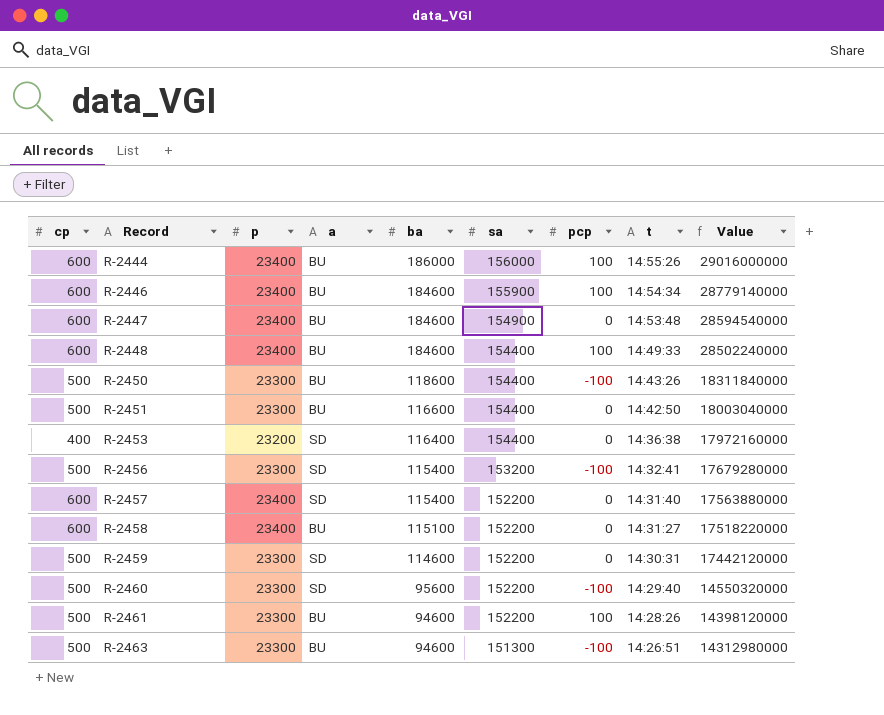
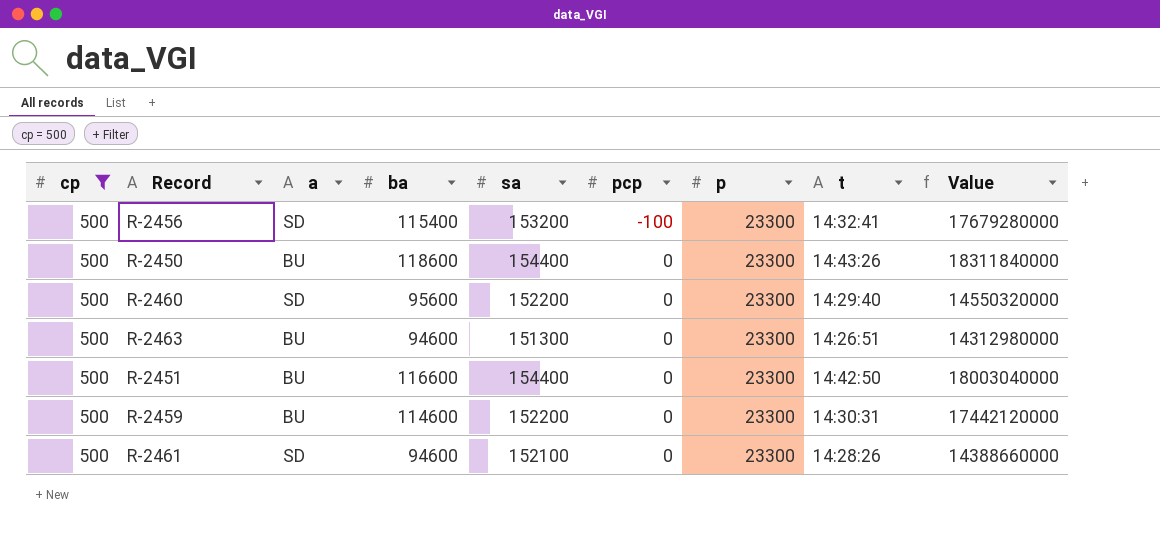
filter: none -> cp = 500
row order: Record ascending -> pcp ascending
column p | position: 3 -> 7
R-2450 | pcp: -100 -> 0
R-2460 | pcp: -100 -> 0
R-2463 | pcp: -100 -> 0
R-2459 | a: SD -> BU
R-2461 | a: BU -> SD
R-2461 | sa: 152200 -> 152100
R-2461 | pcp: 100 -> 0
R-2461 | Value: 14398120000 -> 14388660000

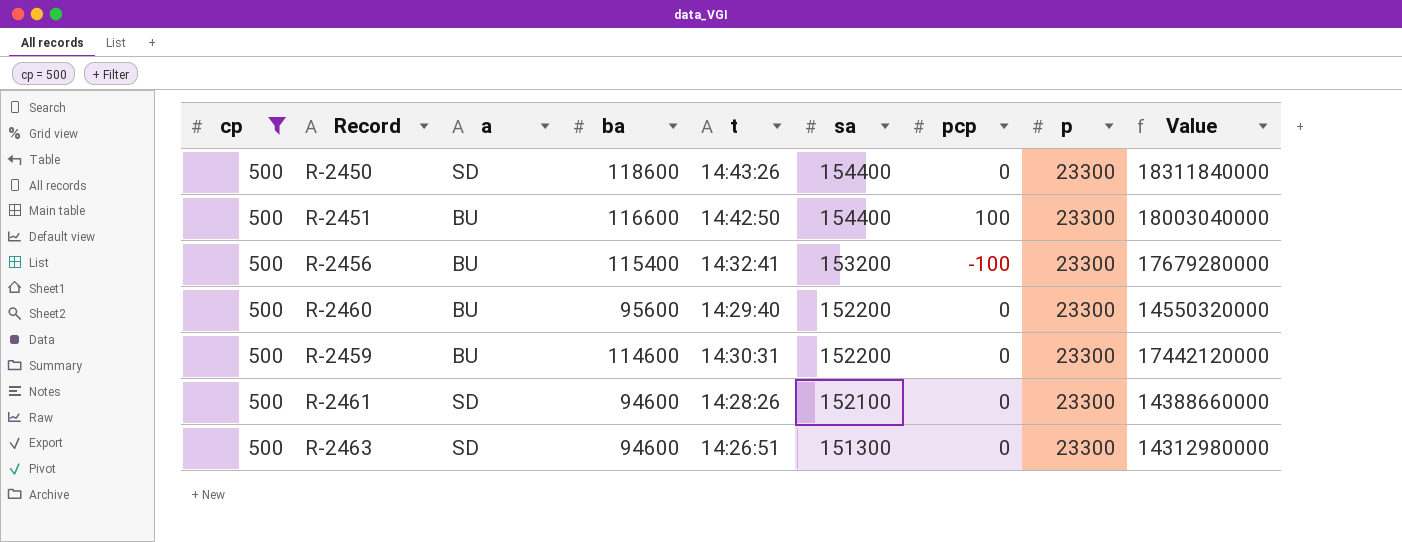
row order: pcp ascending -> sa descending
column t | position: 8 -> 5
R-2450 | a: BU -> SD
R-2451 | pcp: 0 -> 100
R-2456 | a: SD -> BU
R-2460 | a: SD -> BU
R-2463 | a: BU -> SD

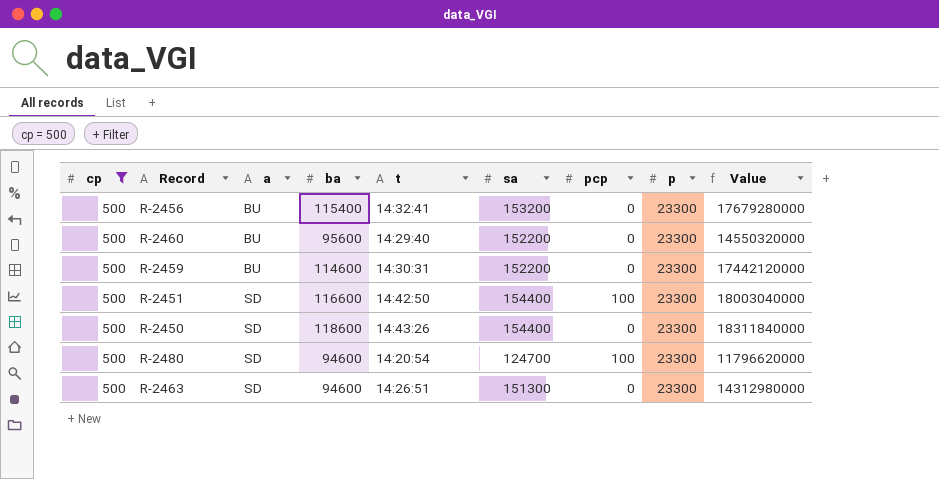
row order: sa descending -> a ascending
row R-2461: 500 | SD | 94600 | 14:28:26 | 152100 | 0 | 23300 | 14388660000 -> none
R-2456 | pcp: -100 -> 0
R-2451 | a: BU -> SD
row R-2480: none -> 500 | SD | 94600 | 14:20:54 | 124700 | 100 | 23300 | 11796620000

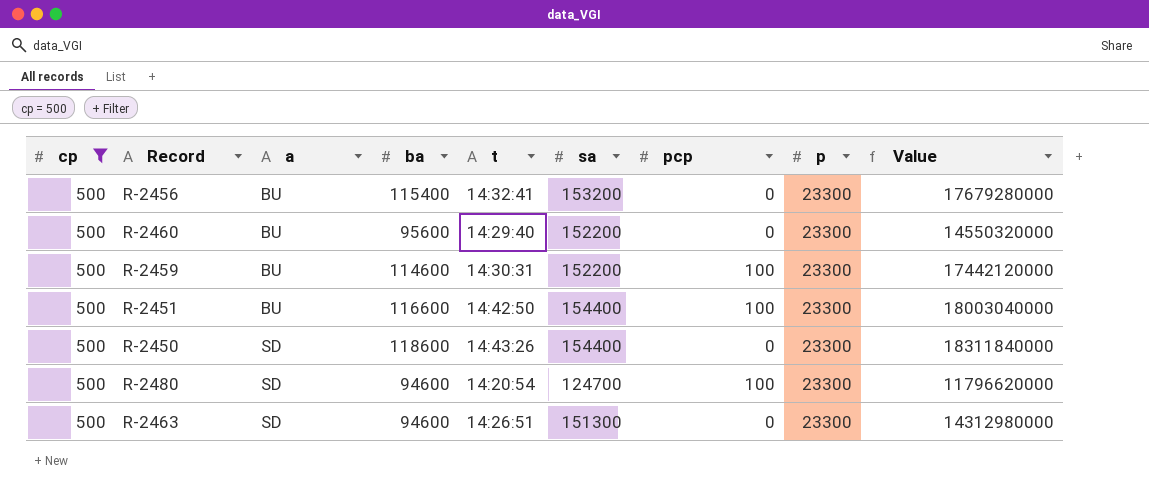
R-2459 | pcp: 0 -> 100
R-2451 | a: SD -> BU

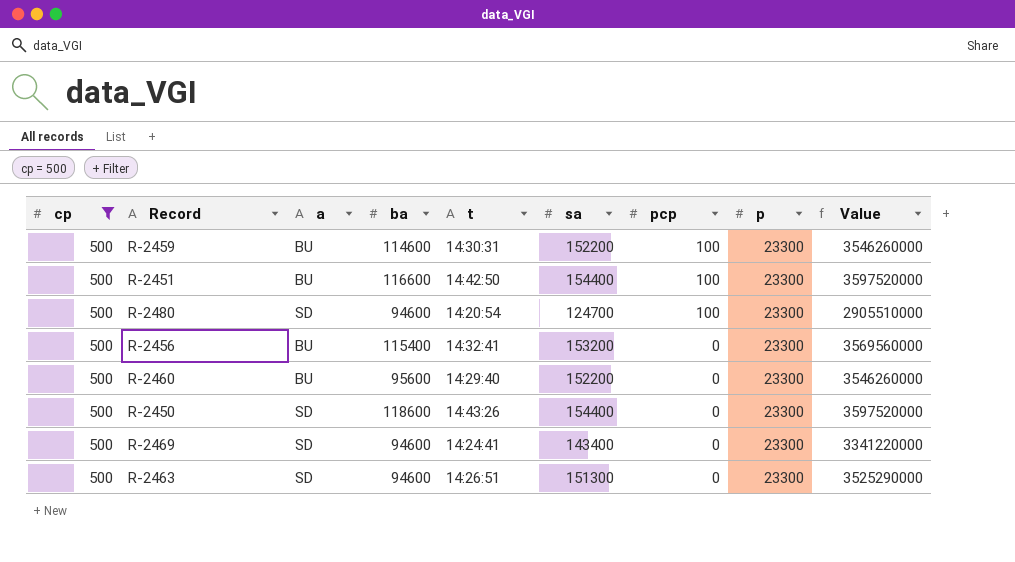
row order: a ascending -> pcp descending
column Value | formula: [ba] * [sa] -> [sa] * [p]
row R-2469: none -> 500 | SD | 94600 | 14:24:41 | 143400 | 0 | 23300 | 3341220000

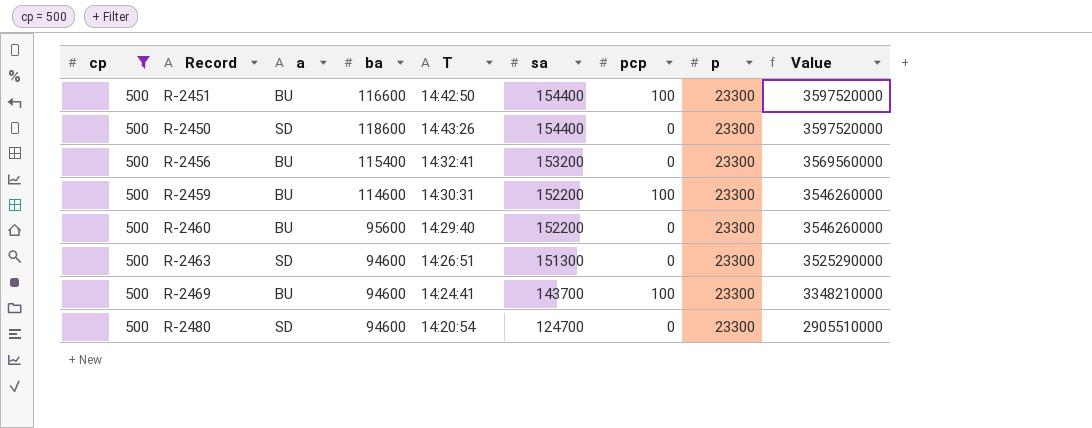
row order: pcp descending -> sa descending
column name: t -> T
R-2469 | a: SD -> BU
R-2469 | sa: 143400 -> 143700
R-2469 | pcp: 0 -> 100
R-2469 | Value: 3341220000 -> 3348210000
R-2480 | pcp: 100 -> 0

